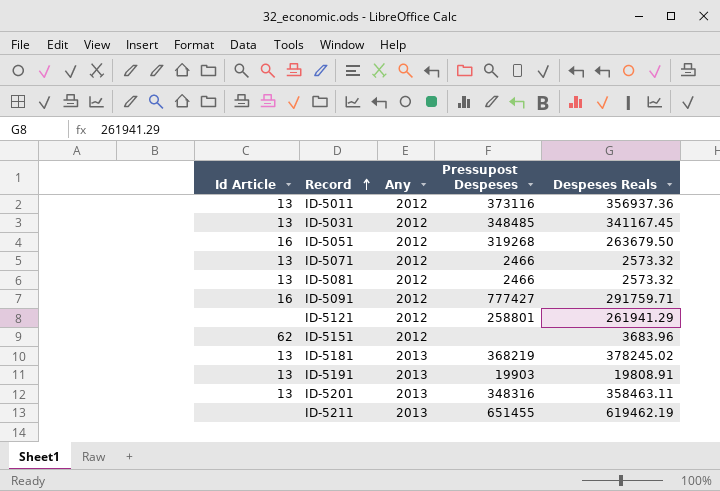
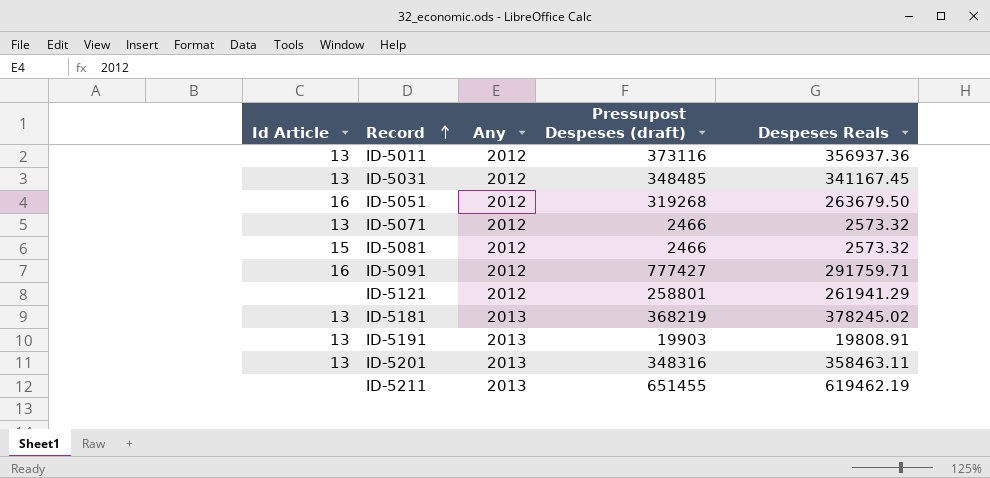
column name: Pressupost Despeses -> Pressupost Despeses (draft)
row ID-5151: 62 | 2012 | none | 3683.96 -> none
ID-5081 | Id Article: 13 -> 15

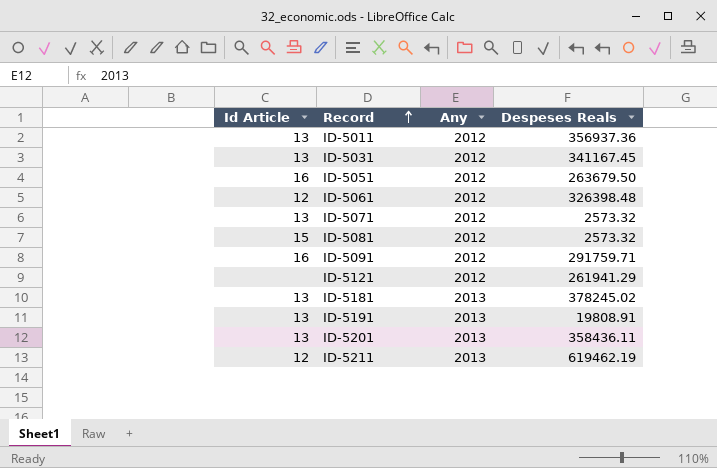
column Pressupost Despeses (draft) | position: 4 -> none
row ID-5061: none -> 12 | 2012 | 326398.48
ID-5201 | Despeses Reals: 358463.11 -> 358436.11
ID-5211 | Id Article: none -> 12

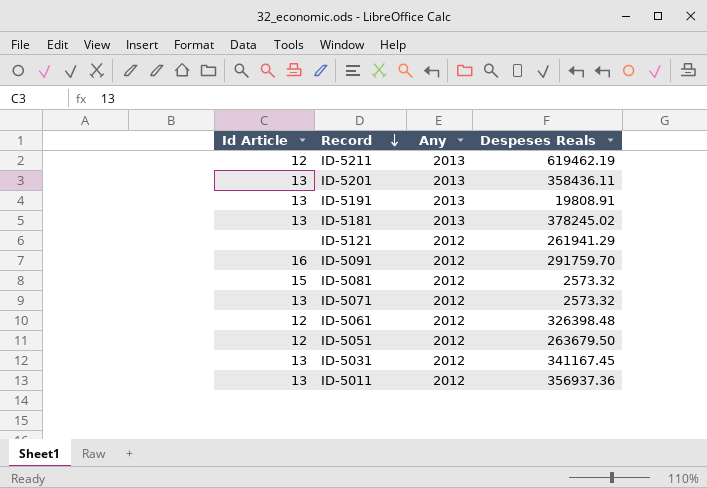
row order: Record ascending -> Record descending
ID-5091 | Despeses Reals: 291759.71 -> 291759.70
ID-5051 | Id Article: 16 -> 12

